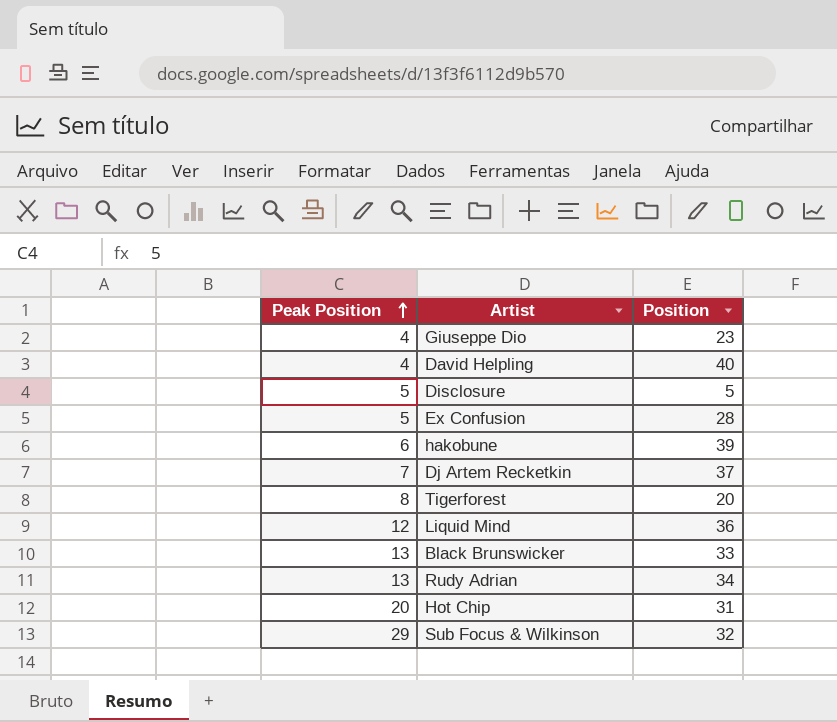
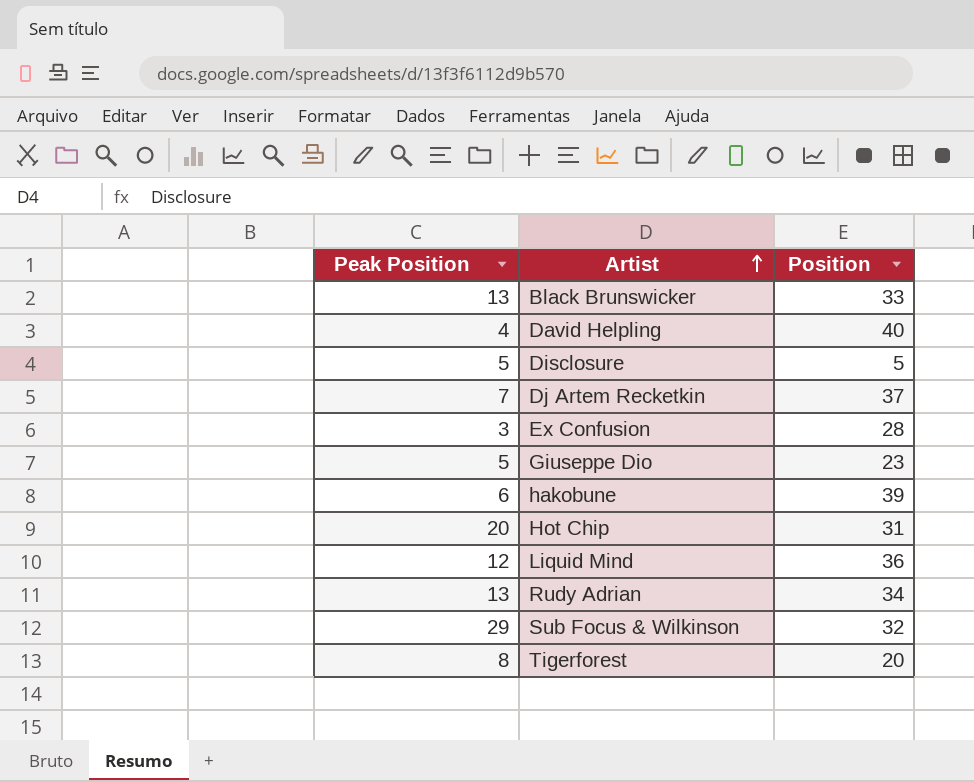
row order: Peak Position ascending -> Artist ascending
Ex Confusion | Peak Position: 5 -> 3
Giuseppe Dio | Peak Position: 4 -> 5

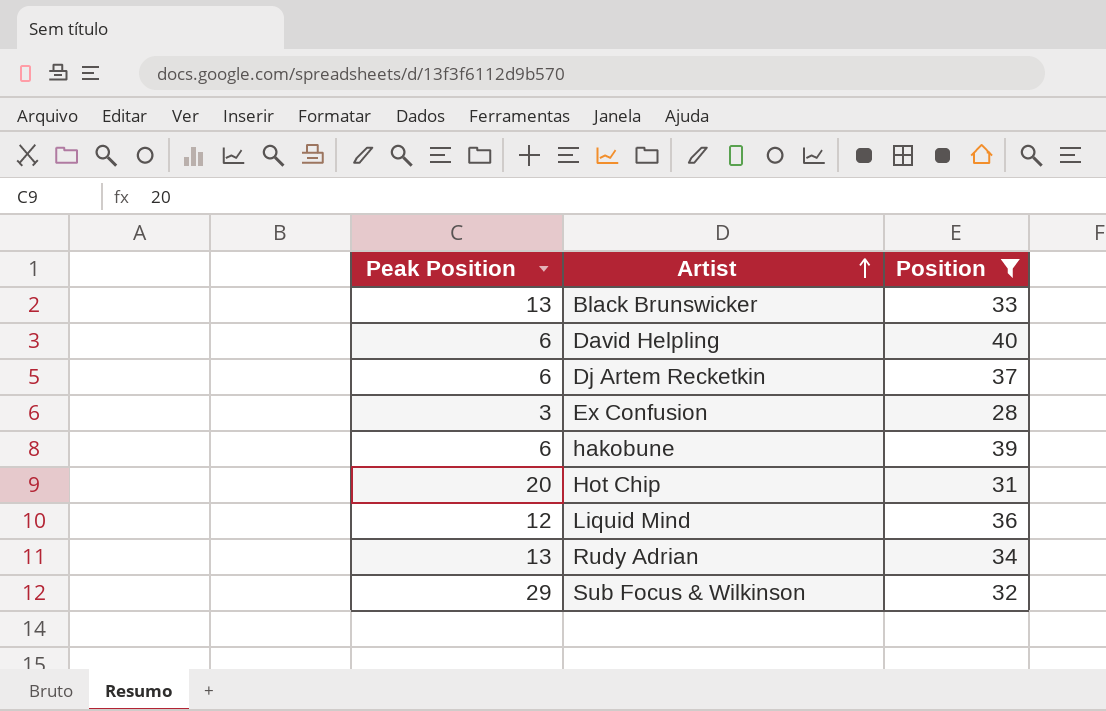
filter: none -> Position >= 28
David Helpling | Peak Position: 4 -> 6
Dj Artem Recketkin | Peak Position: 7 -> 6

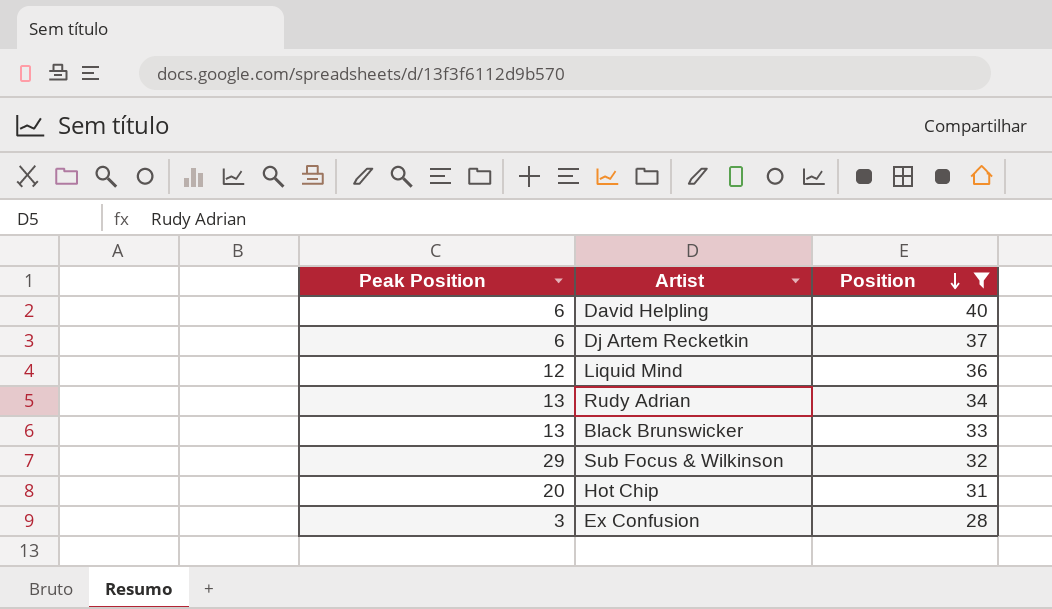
row order: Artist ascending -> Position descending
row hakobune: 6 | 39 -> none

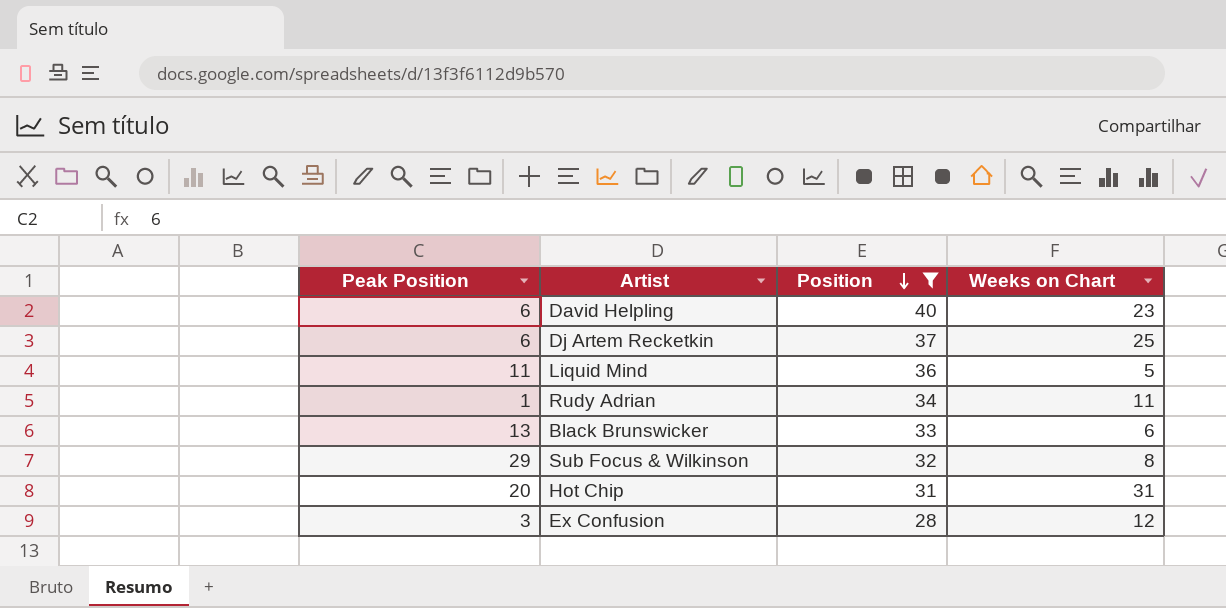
column Weeks on Chart | position: none -> 4
Liquid Mind | Peak Position: 12 -> 11
Rudy Adrian | Peak Position: 13 -> 1

